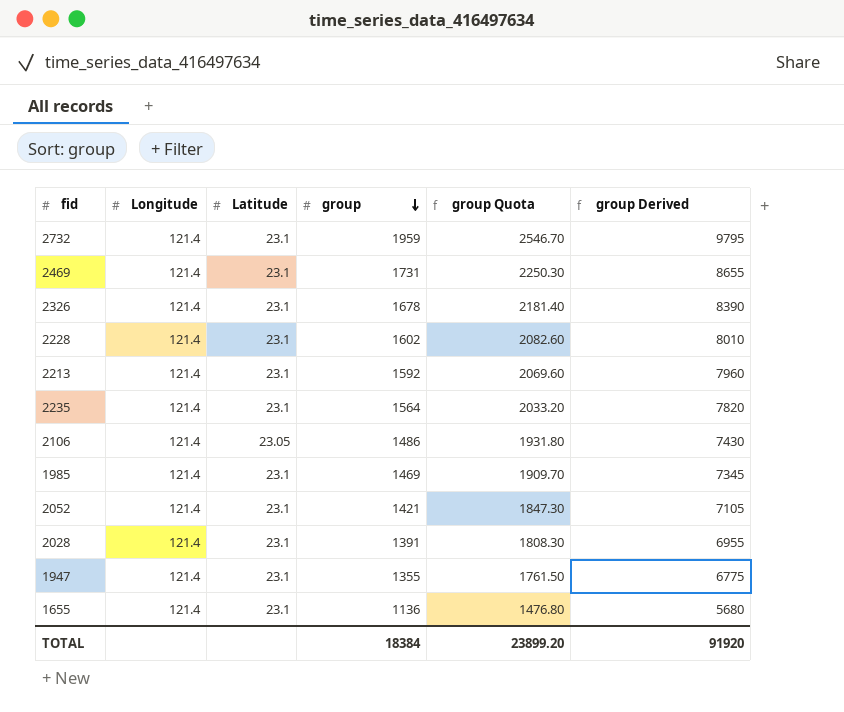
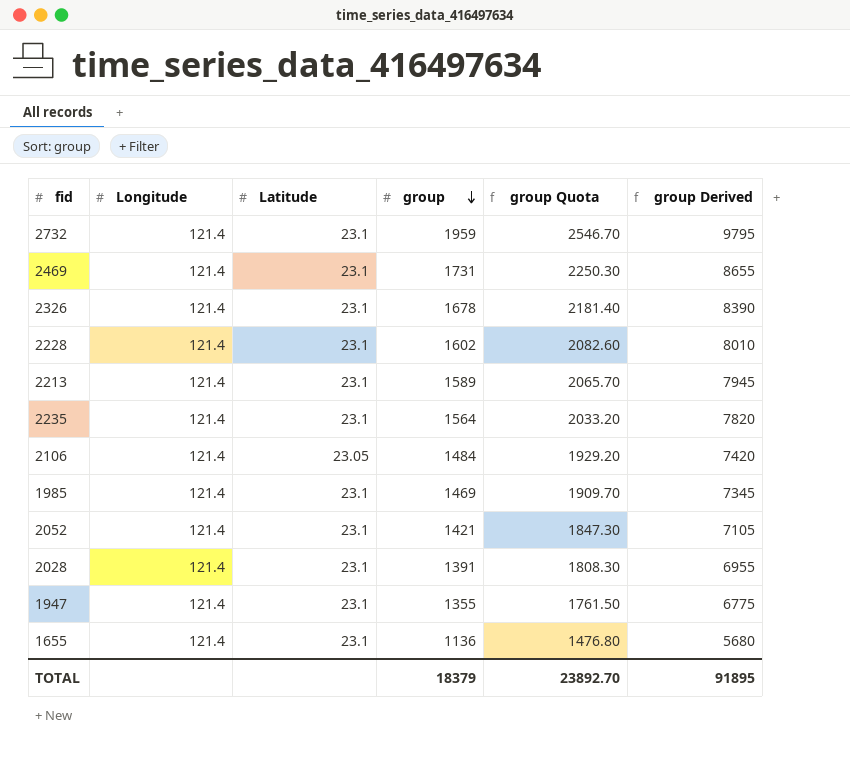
2213 | group: 1592 -> 1589
2213 | group Quota: 2069.60 -> 2065.70
2213 | group Derived: 7960 -> 7945
2106 | group: 1486 -> 1484
2106 | group Quota: 1931.80 -> 1929.20
2106 | group Derived: 7430 -> 7420
TOTAL | group: 18384 -> 18379
TOTAL | group Quota: 23899.20 -> 23892.70
TOTAL | group Derived: 91920 -> 91895

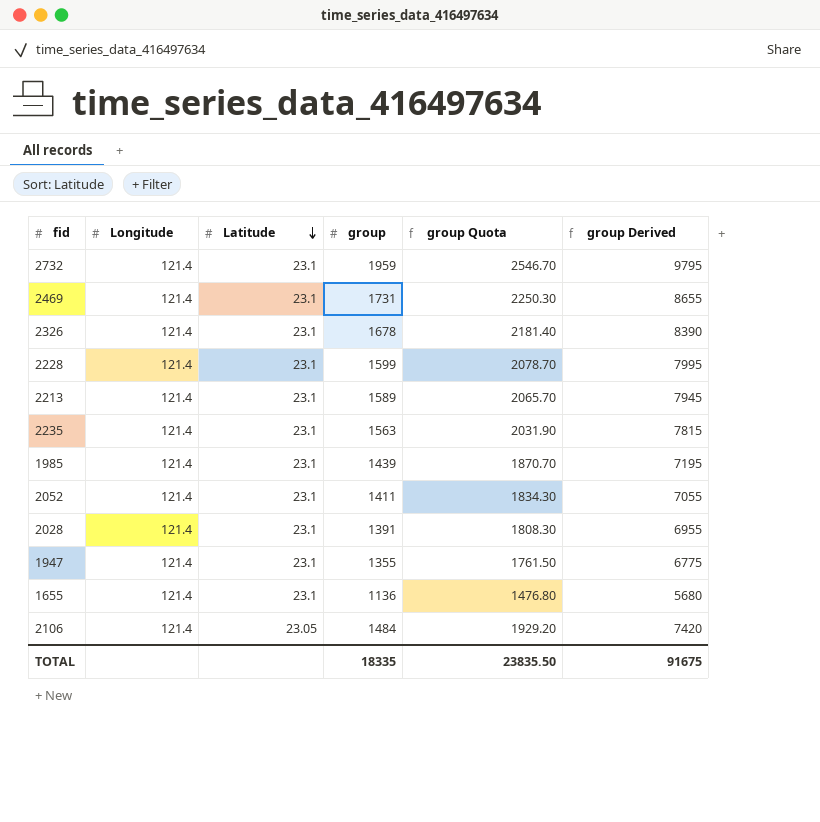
row order: group descending -> Latitude descending
2228 | group: 1602 -> 1599
2228 | group Quota: 2082.60 -> 2078.70
2228 | group Derived: 8010 -> 7995
2235 | group: 1564 -> 1563
2235 | group Quota: 2033.20 -> 2031.90
2235 | group Derived: 7820 -> 7815
1985 | group: 1469 -> 1439
1985 | group Quota: 1909.70 -> 1870.70
1985 | group Derived: 7345 -> 7195
2052 | group: 1421 -> 1411
2052 | group Quota: 1847.30 -> 1834.30
2052 | group Derived: 7105 -> 7055
TOTAL | group: 18379 -> 18335
TOTAL | group Quota: 23892.70 -> 23835.50
TOTAL | group Derived: 91895 -> 91675

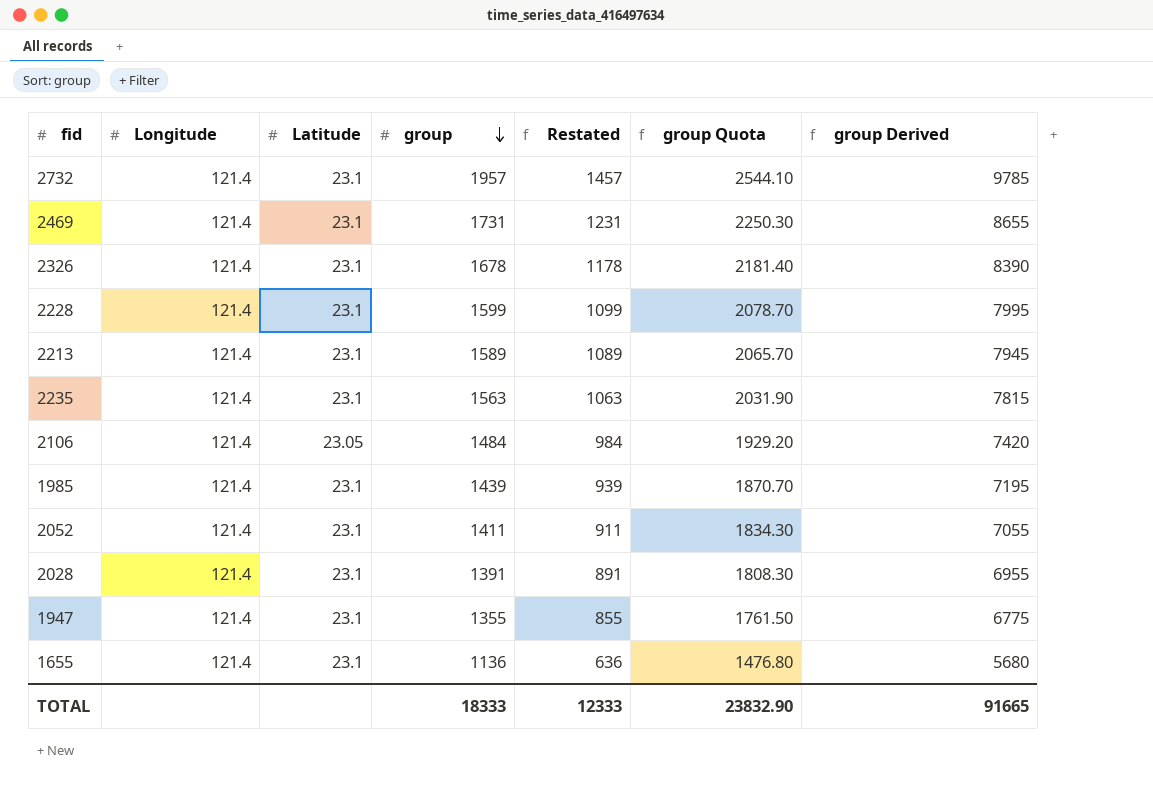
row order: Latitude descending -> group descending
column Restated | formula: none -> [group] - 500
2732 | group: 1959 -> 1957
2732 | group Quota: 2546.70 -> 2544.10
2732 | group Derived: 9795 -> 9785
TOTAL | group: 18335 -> 18333
TOTAL | group Quota: 23835.50 -> 23832.90
TOTAL | group Derived: 91675 -> 91665

